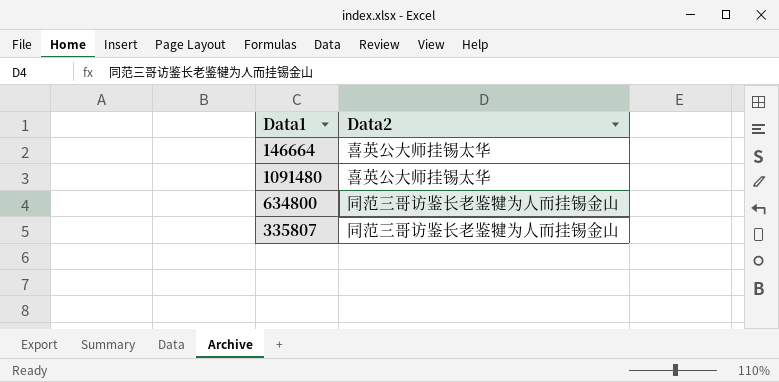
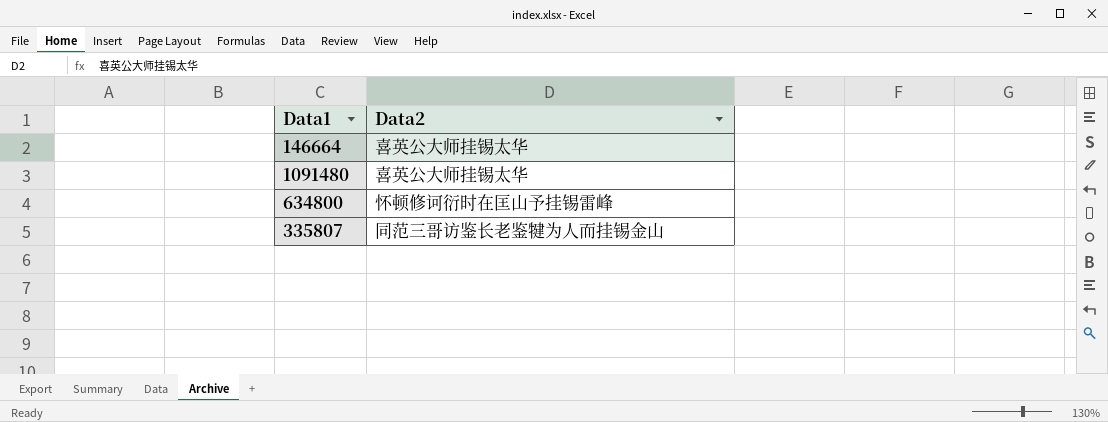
634800 | Data2: 同范三哥访鉴长老鉴犍为人而挂锡金山 -> 怀顿修诃衍时在匡山予挂锡雷峰

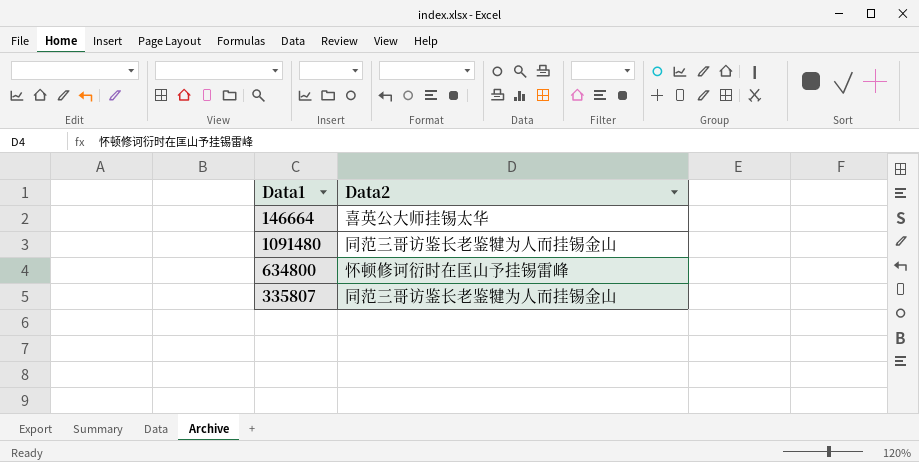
1091480 | Data2: 喜英公大师挂锡太华 -> 同范三哥访鉴长老鉴犍为人而挂锡金山

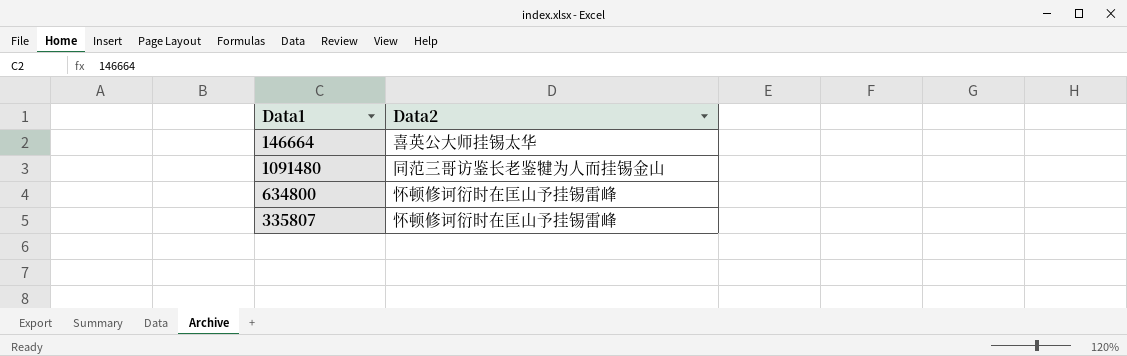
335807 | Data2: 同范三哥访鉴长老鉴犍为人而挂锡金山 -> 怀顿修诃衍时在匡山予挂锡雷峰

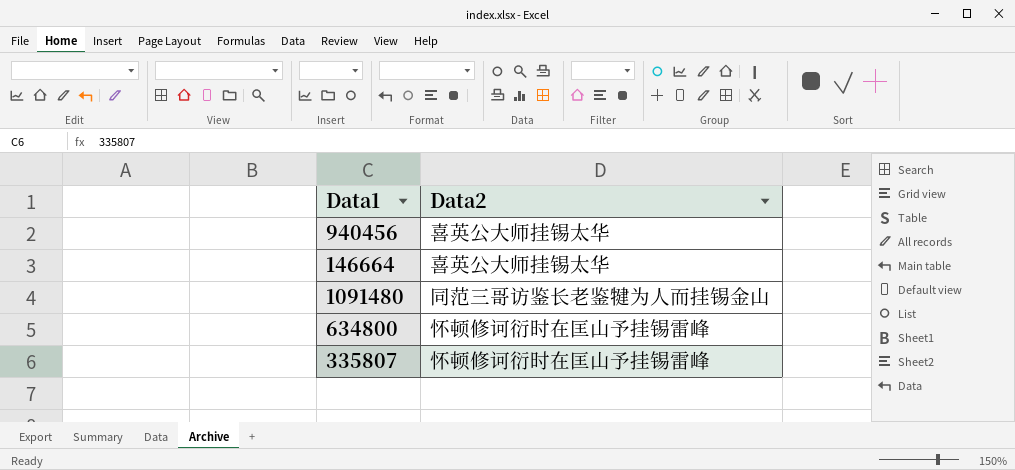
row 940456: none -> 喜英公大师挂锡太华

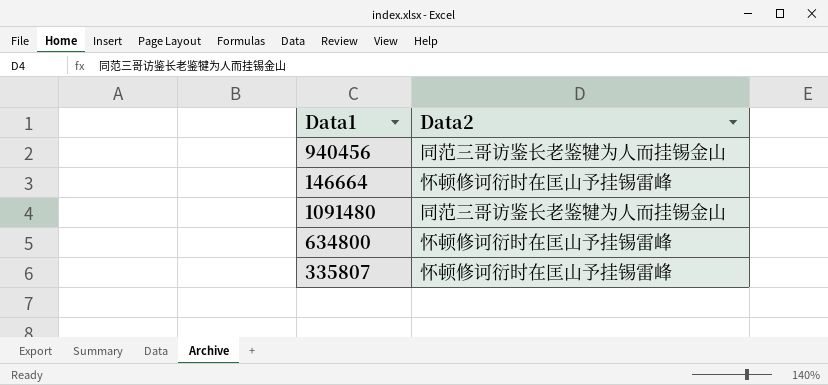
940456 | Data2: 喜英公大师挂锡太华 -> 同范三哥访鉴长老鉴犍为人而挂锡金山
146664 | Data2: 喜英公大师挂锡太华 -> 怀顿修诃衍时在匡山予挂锡雷峰

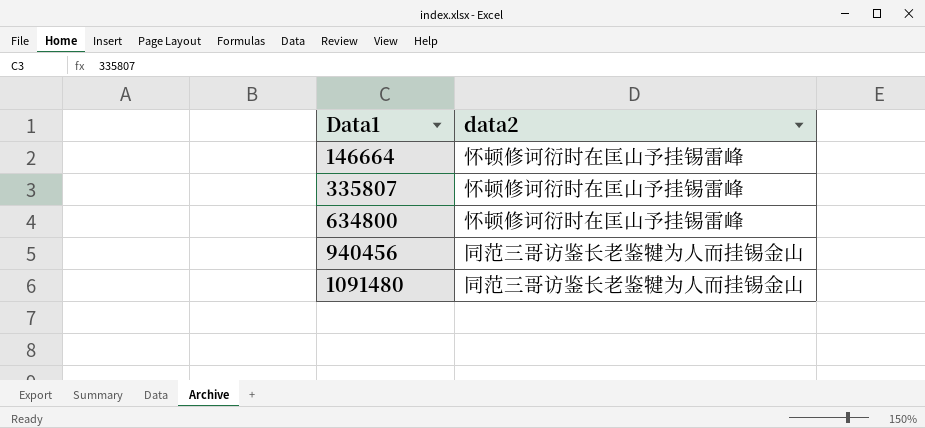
row order: none -> Data1 ascending
column name: Data2 -> data2

